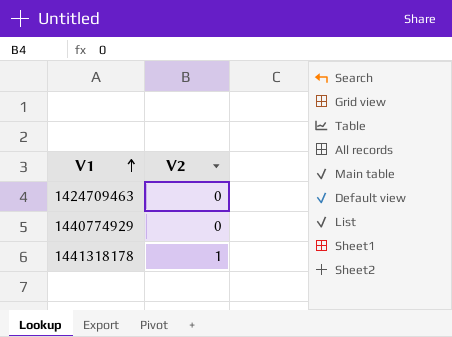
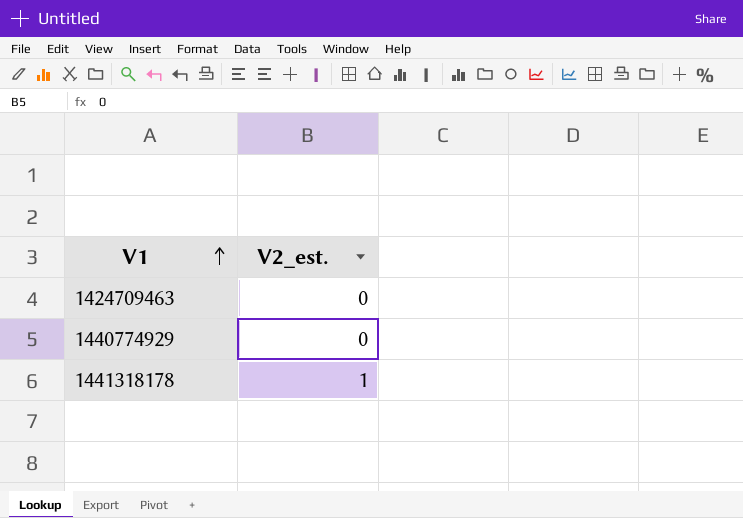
column name: V2 -> V2_est.

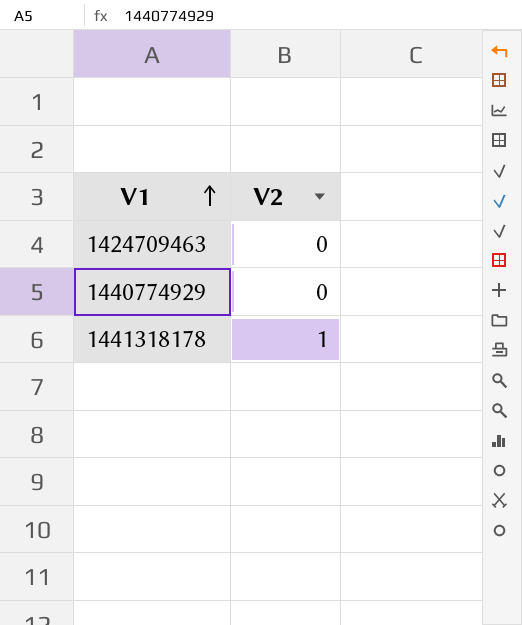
column name: V2_est. -> V2

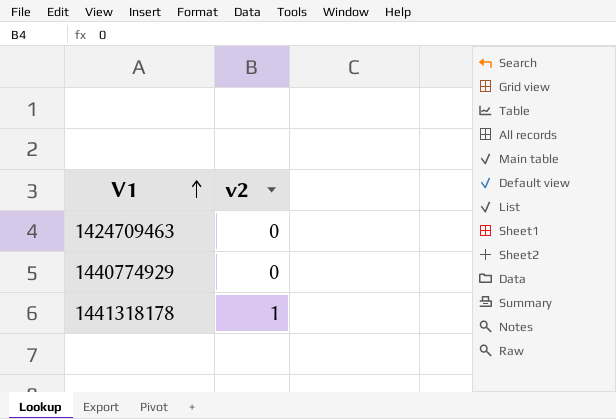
column name: V2 -> v2

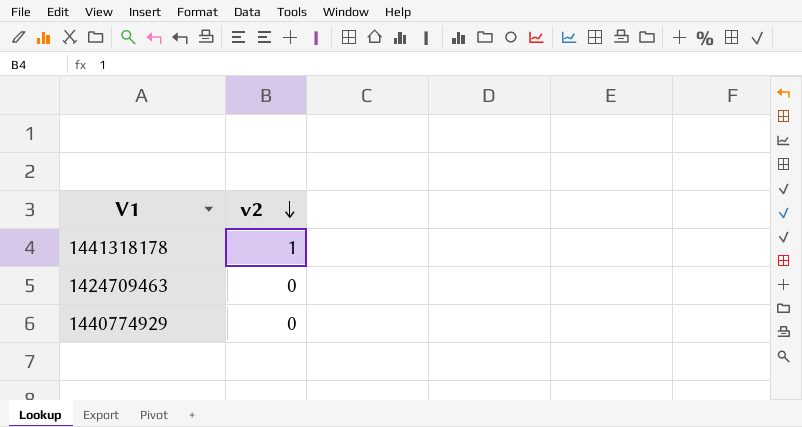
row order: V1 ascending -> v2 descending

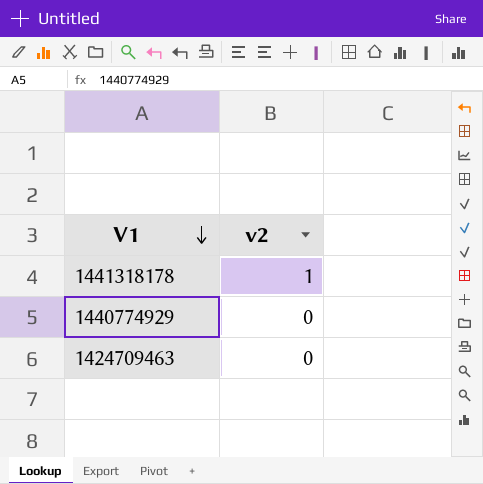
row order: v2 descending -> V1 descending

